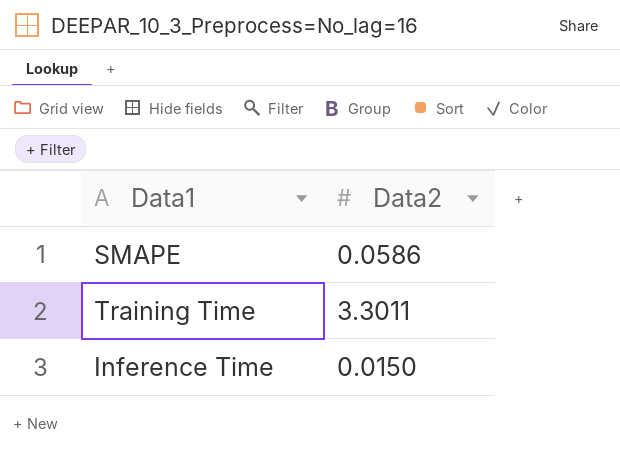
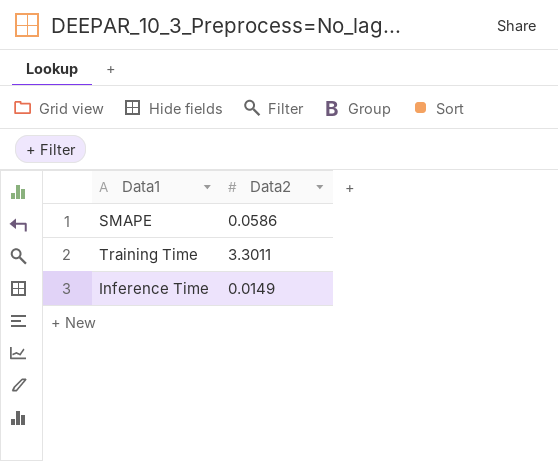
Inference Time | Data2: 0.0150 -> 0.0149

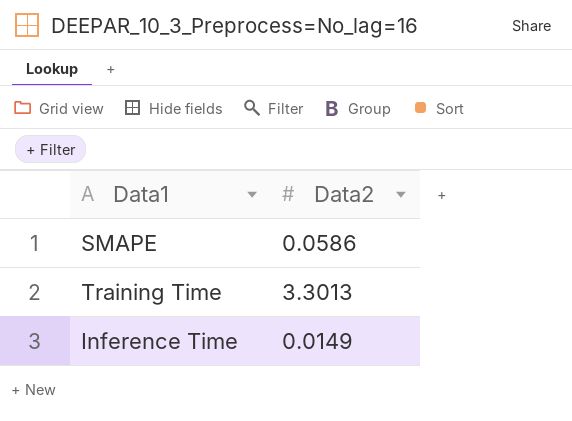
Training Time | Data2: 3.3011 -> 3.3013

